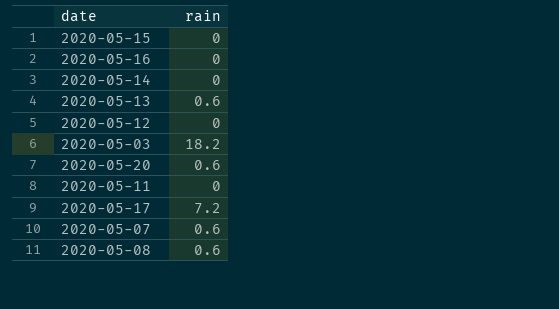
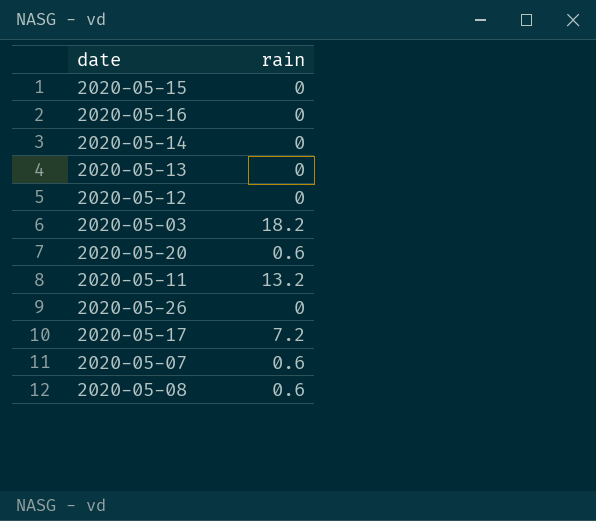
2020-05-13 | rain: 0.6 -> 0
2020-05-11 | rain: 0 -> 13.2
row 2020-05-26: none -> 0

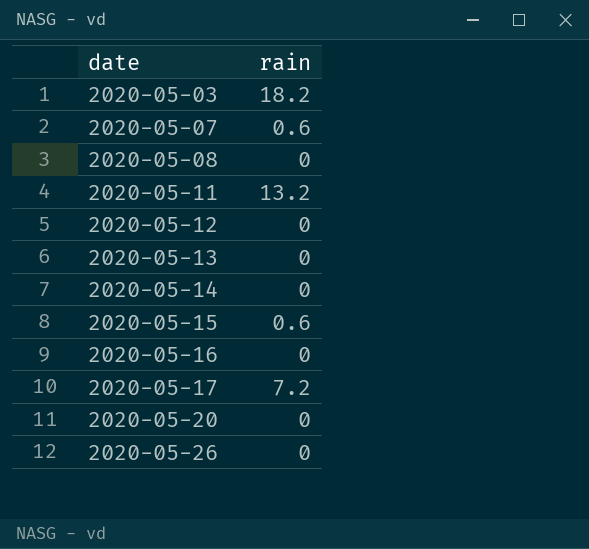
row order: none -> date ascending
2020-05-08 | rain: 0.6 -> 0
2020-05-15 | rain: 0 -> 0.6
2020-05-20 | rain: 0.6 -> 0

